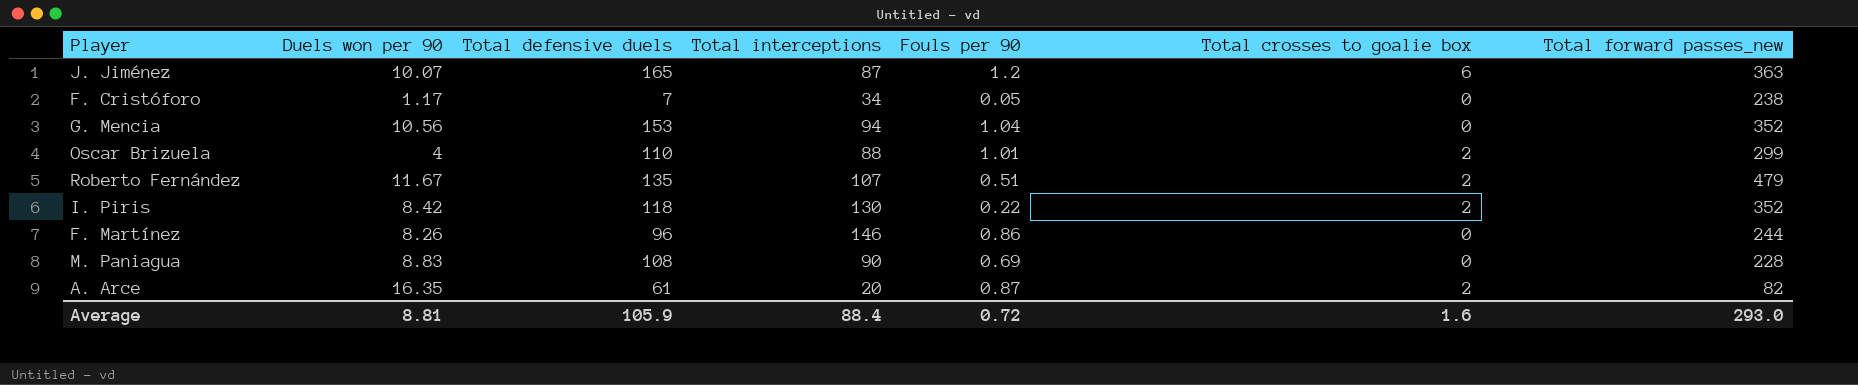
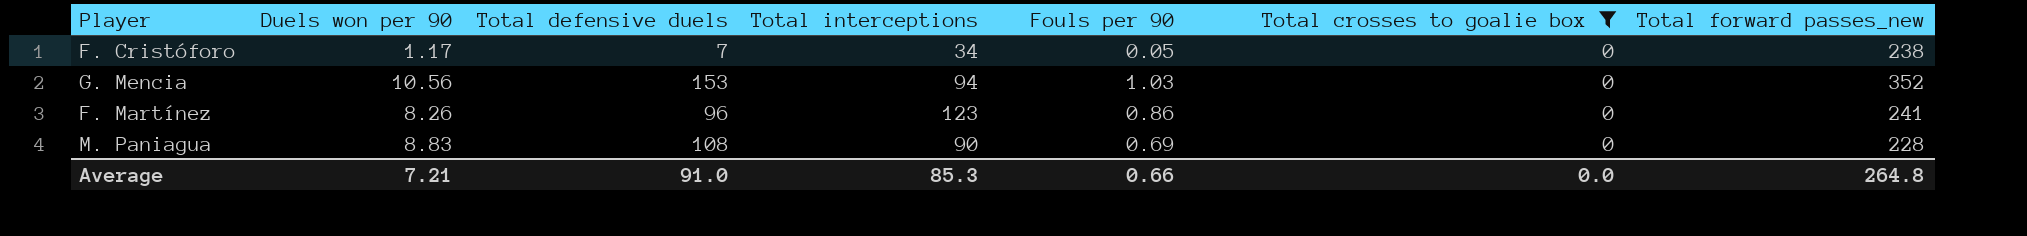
filter: none -> Total crosses to goalie box = 0
G. Mencia | Fouls per 90: 1.04 -> 1.03
F. Martínez | Total interceptions: 146 -> 123
F. Martínez | Total forward passes_new: 244 -> 241
Average | Duels won per 90: 8.81 -> 7.21
Average | Total defensive duels: 105.9 -> 91.0
Average | Total interceptions: 88.4 -> 85.3
Average | Fouls per 90: 0.72 -> 0.66
Average | Total crosses to goalie box: 1.6 -> 0.0
Average | Total forward passes_new: 293.0 -> 264.8

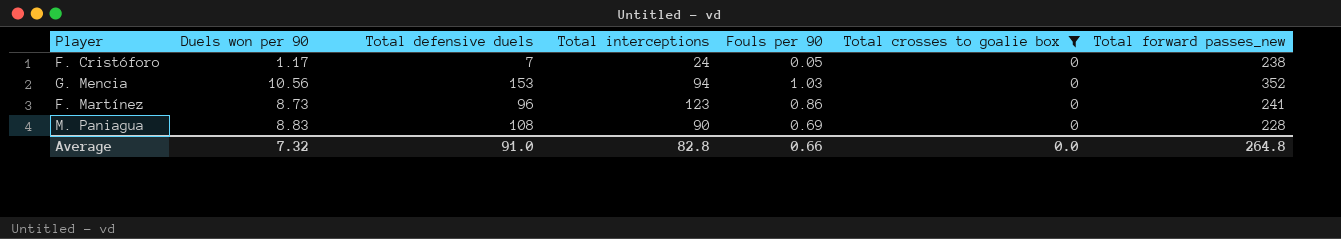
F. Cristóforo | Total interceptions: 34 -> 24
F. Martínez | Duels won per 90: 8.26 -> 8.73
Average | Duels won per 90: 7.21 -> 7.32
Average | Total interceptions: 85.3 -> 82.8

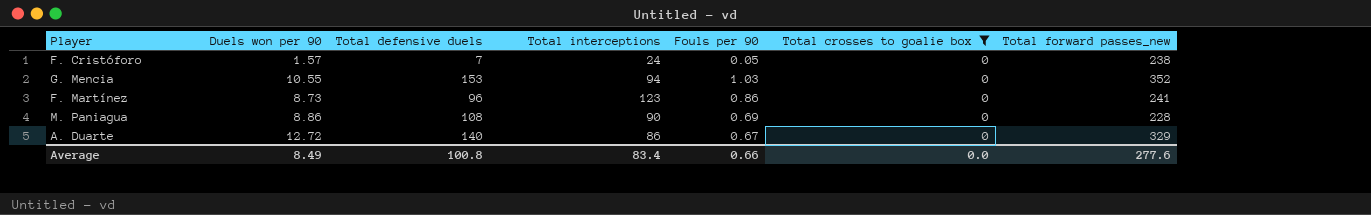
F. Cristóforo | Duels won per 90: 1.17 -> 1.57
G. Mencia | Duels won per 90: 10.56 -> 10.55
M. Paniagua | Duels won per 90: 8.83 -> 8.86
row A. Duarte: none -> 12.72 | 140 | 86 | 0.67 | 0 | 329
Average | Duels won per 90: 7.32 -> 8.49
Average | Total defensive duels: 91.0 -> 100.8
Average | Total interceptions: 82.8 -> 83.4
Average | Total forward passes_new: 264.8 -> 277.6

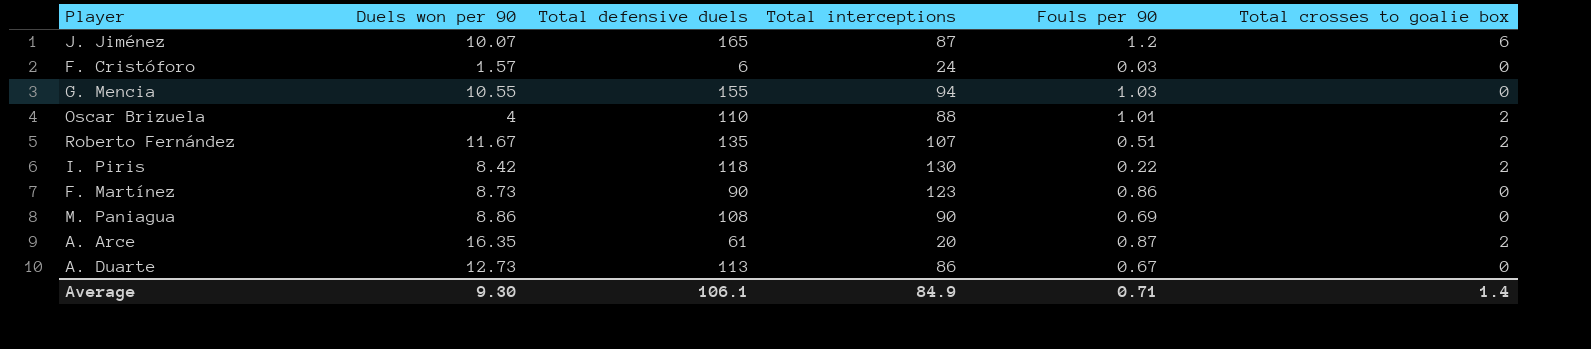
filter: Total crosses to goalie box = 0 -> none
column Total forward passes_new | position: 7 -> none
F. Cristóforo | Total defensive duels: 7 -> 6
F. Cristóforo | Fouls per 90: 0.05 -> 0.03
G. Mencia | Total defensive duels: 153 -> 155
F. Martínez | Total defensive duels: 96 -> 90
A. Duarte | Duels won per 90: 12.72 -> 12.73
A. Duarte | Total defensive duels: 140 -> 113
Average | Duels won per 90: 8.49 -> 9.30
Average | Total defensive duels: 100.8 -> 106.1
Average | Total interceptions: 83.4 -> 84.9
Average | Fouls per 90: 0.66 -> 0.71
Average | Total crosses to goalie box: 0.0 -> 1.4

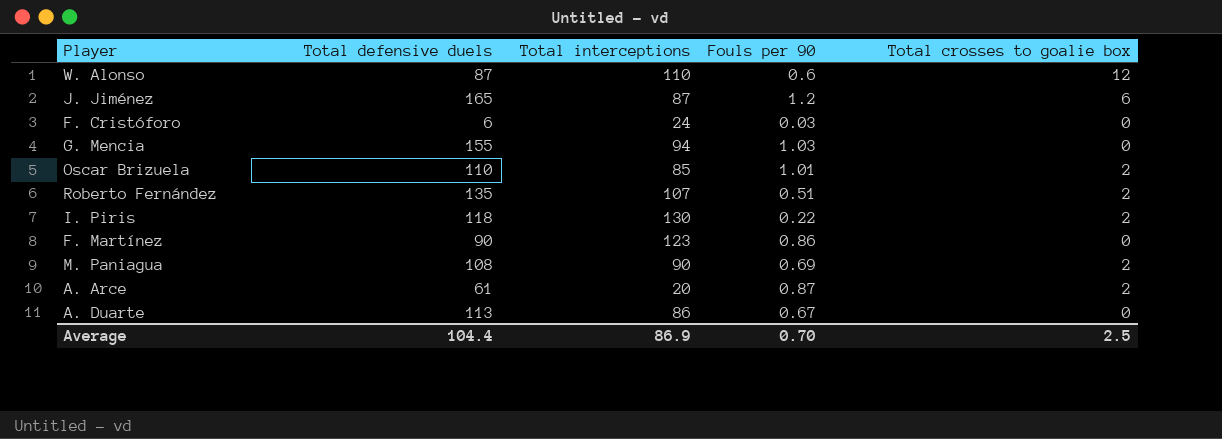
column Duels won per 90 | position: 2 -> none
row W. Alonso: none -> 87 | 110 | 0.6 | 12
Oscar Brizuela | Total interceptions: 88 -> 85
M. Paniagua | Total crosses to goalie box: 0 -> 2
Average | Total defensive duels: 106.1 -> 104.4
Average | Total interceptions: 84.9 -> 86.9
Average | Fouls per 90: 0.71 -> 0.70
Average | Total crosses to goalie box: 1.4 -> 2.5

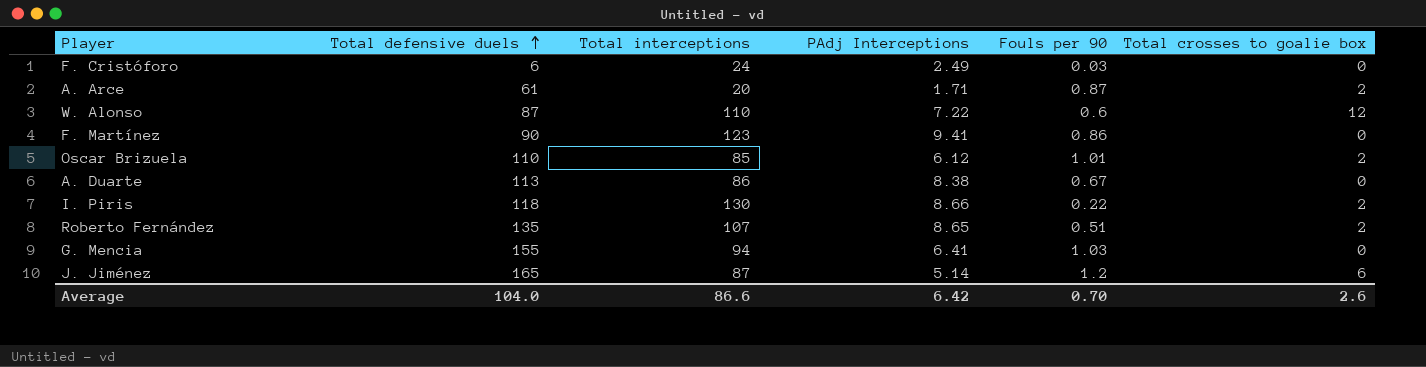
row order: none -> Total defensive duels ascending
column PAdj Interceptions | position: none -> 4
row M. Paniagua: 108 | 90 | 0.69 | 2 -> none
Average | Total defensive duels: 104.4 -> 104.0
Average | Total interceptions: 86.9 -> 86.6
Average | Total crosses to goalie box: 2.5 -> 2.6

